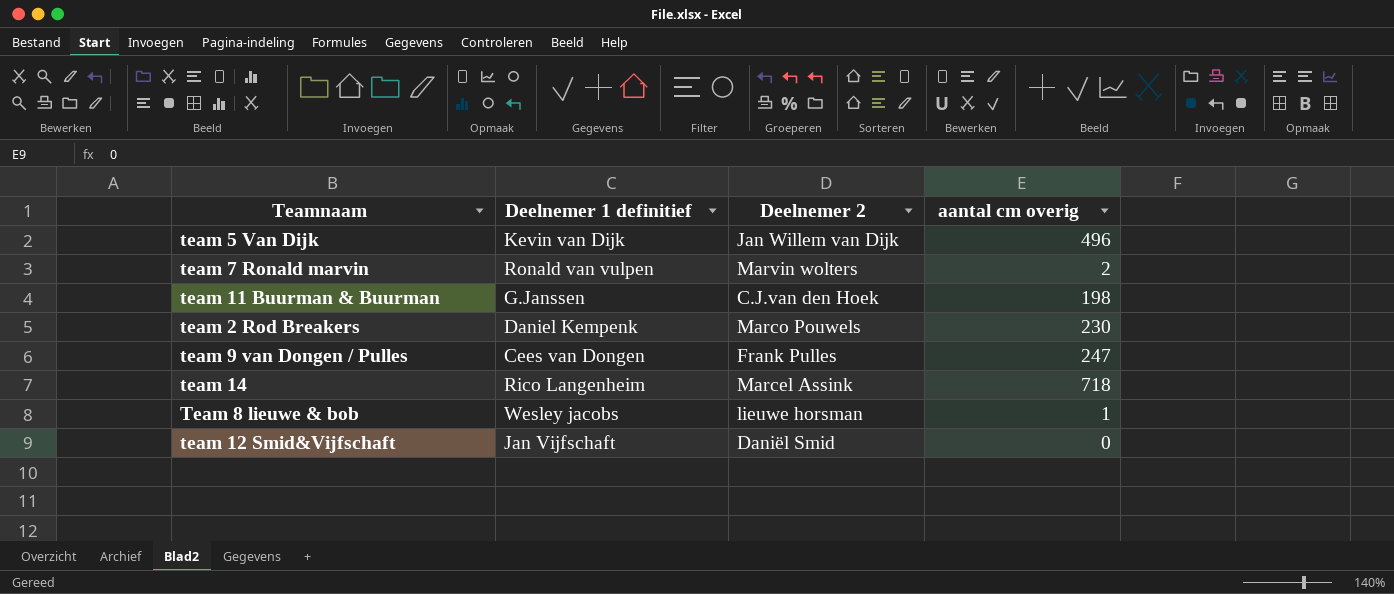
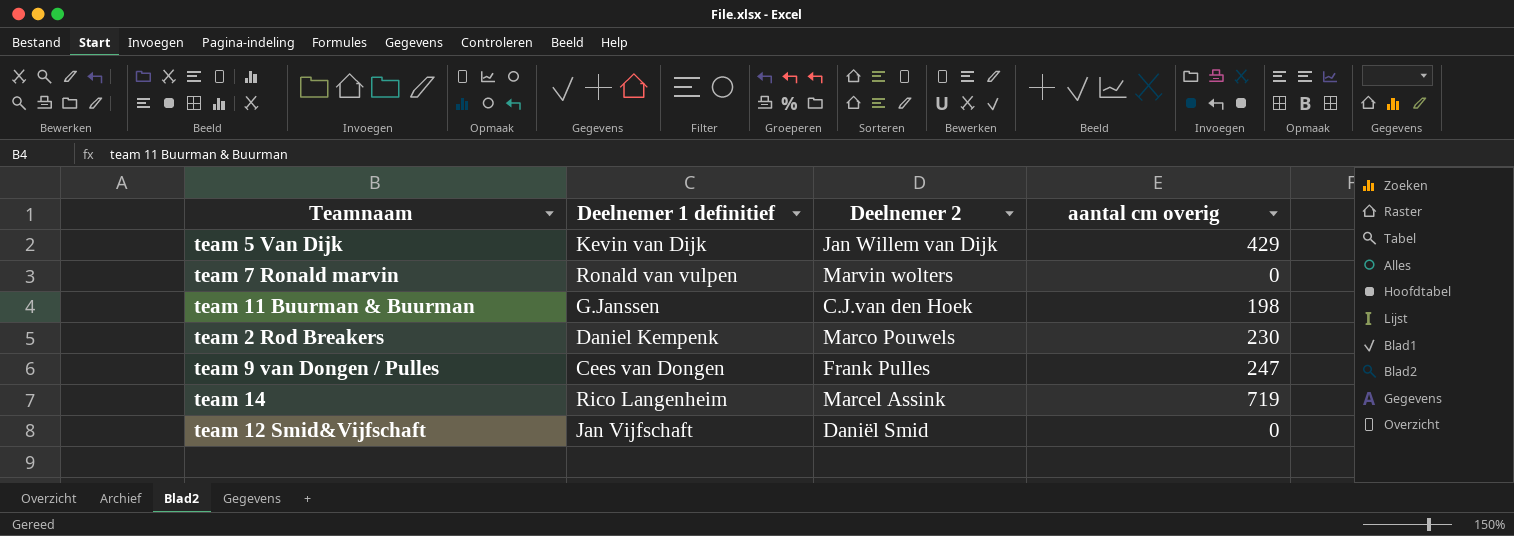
row Team 8 lieuwe & bob: Wesley jacobs | lieuwe horsman | 1 -> none
team 5 Van Dijk | aantal cm overig: 496 -> 429
team 7 Ronald marvin | aantal cm overig: 2 -> 0
team 14 | aantal cm overig: 718 -> 719

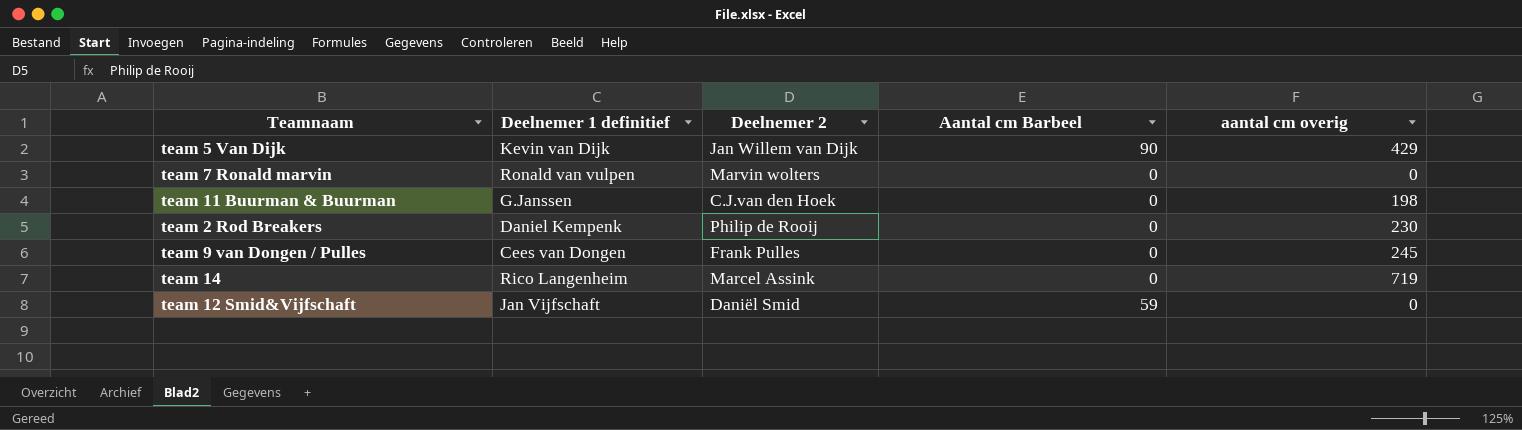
column Aantal cm Barbeel | position: none -> 4
team 2 Rod Breakers | Deelnemer 2: Marco Pouwels -> Philip de Rooij
team 9 van Dongen / Pulles | aantal cm overig: 247 -> 245

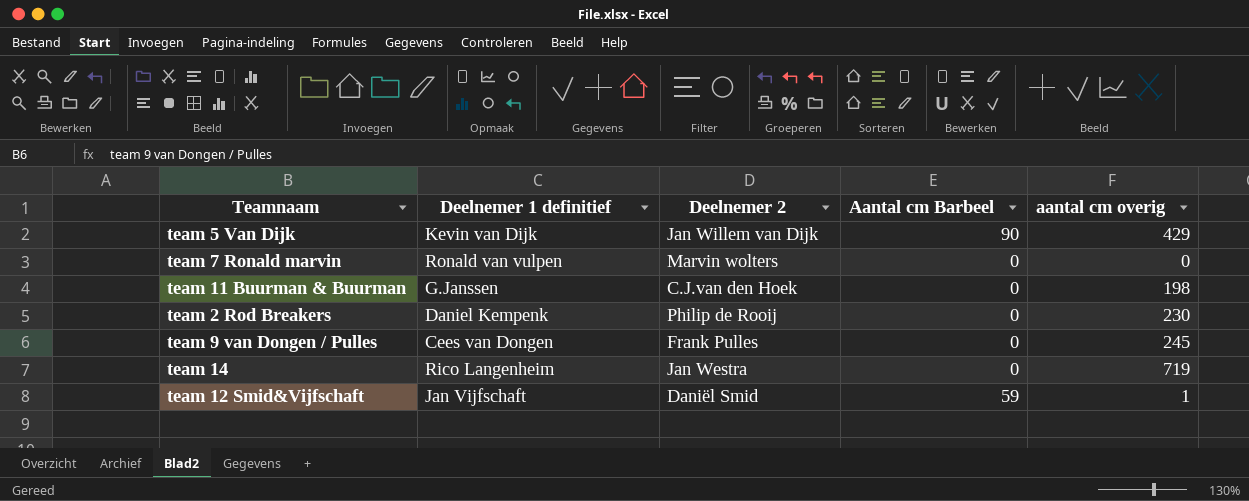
team 14 | Deelnemer 2: Marcel Assink -> Jan Westra
team 12 Smid&Vijfschaft | aantal cm overig: 0 -> 1

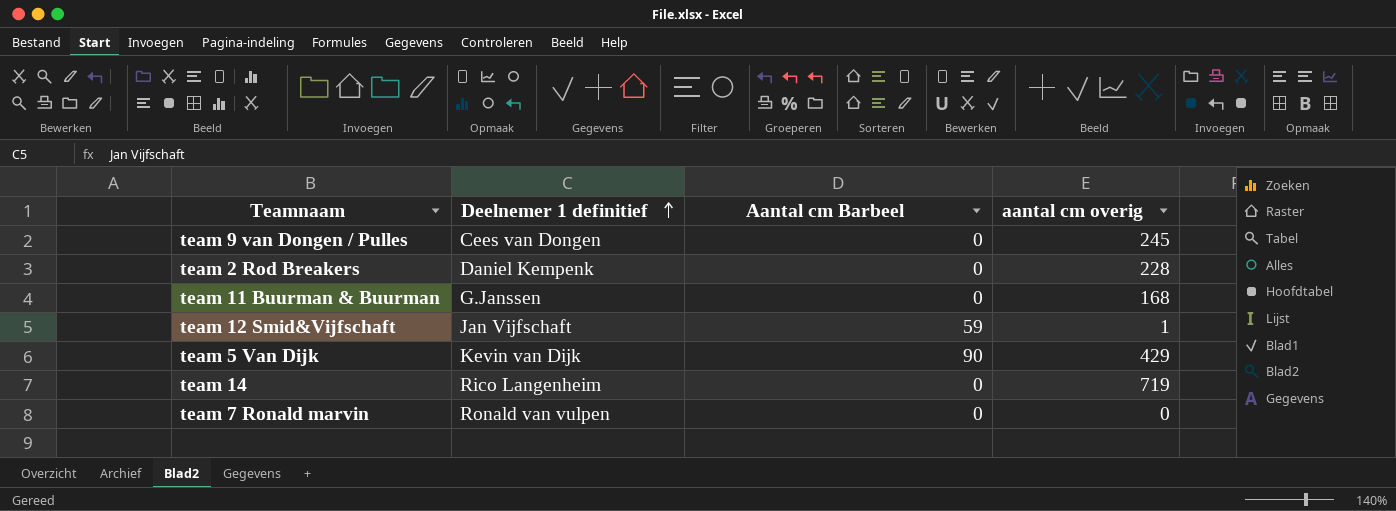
row order: none -> Deelnemer 1 definitief ascending
column Deelnemer 2 | position: 3 -> none
team 2 Rod Breakers | aantal cm overig: 230 -> 228
team 11 Buurman & Buurman | aantal cm overig: 198 -> 168

